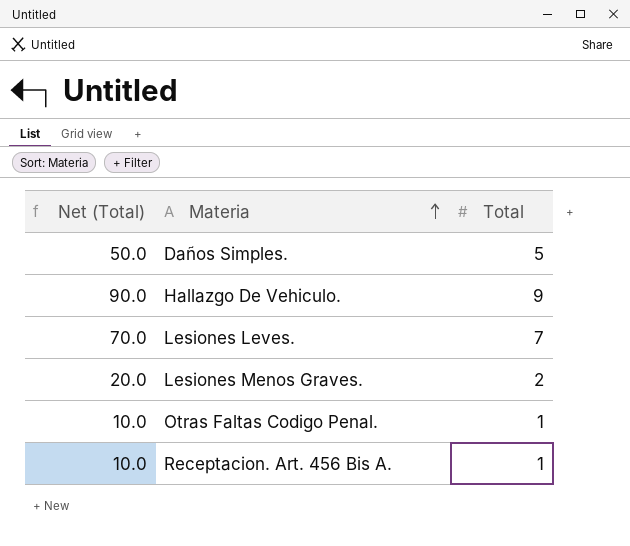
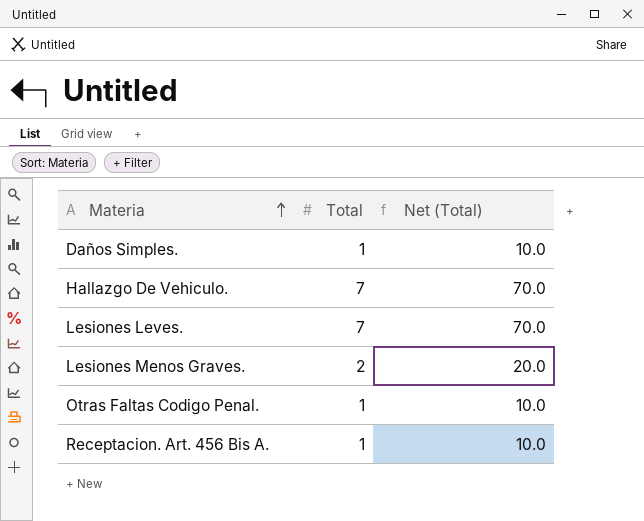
column Net (Total) | position: 1 -> 3
Daños Simples. | Total: 5 -> 1
Daños Simples. | Net (Total): 50.0 -> 10.0
Hallazgo De Vehiculo. | Total: 9 -> 7
Hallazgo De Vehiculo. | Net (Total): 90.0 -> 70.0

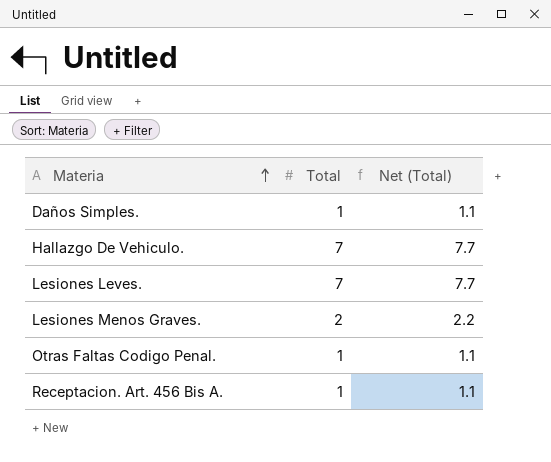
column Net (Total) | formula: [Total] * 10 -> [Total] * 1.1

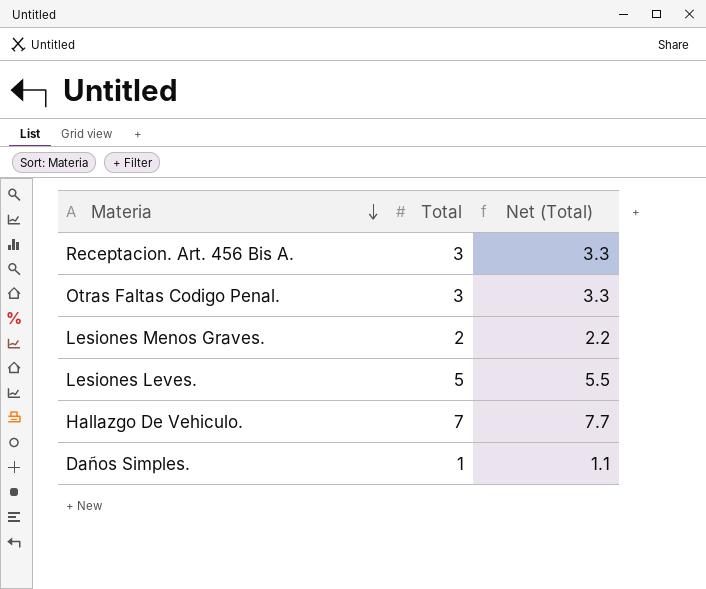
row order: Materia ascending -> Materia descending
Receptacion. Art. 456 Bis A. | Total: 1 -> 3
Receptacion. Art. 456 Bis A. | Net (Total): 1.1 -> 3.3
Otras Faltas Codigo Penal. | Total: 1 -> 3
Otras Faltas Codigo Penal. | Net (Total): 1.1 -> 3.3
Lesiones Leves. | Total: 7 -> 5
Lesiones Leves. | Net (Total): 7.7 -> 5.5

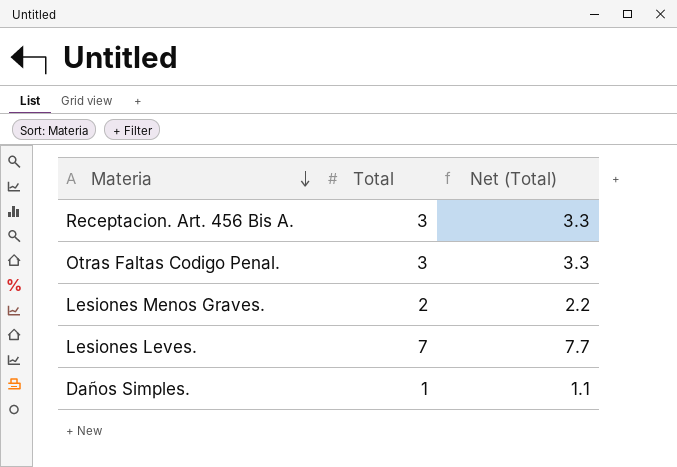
row Hallazgo De Vehiculo.: 7 | 7.7 -> none
Lesiones Leves. | Total: 5 -> 7
Lesiones Leves. | Net (Total): 5.5 -> 7.7

